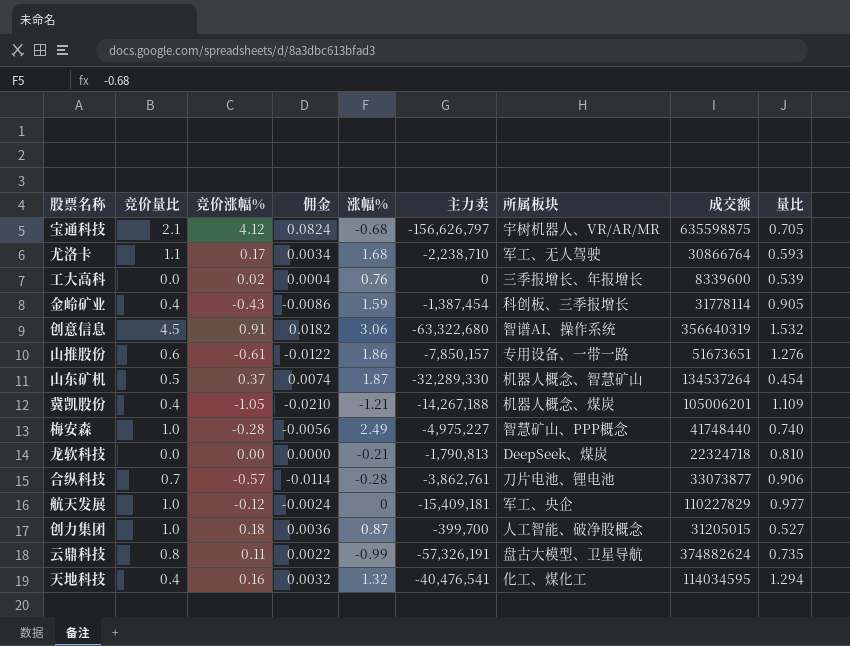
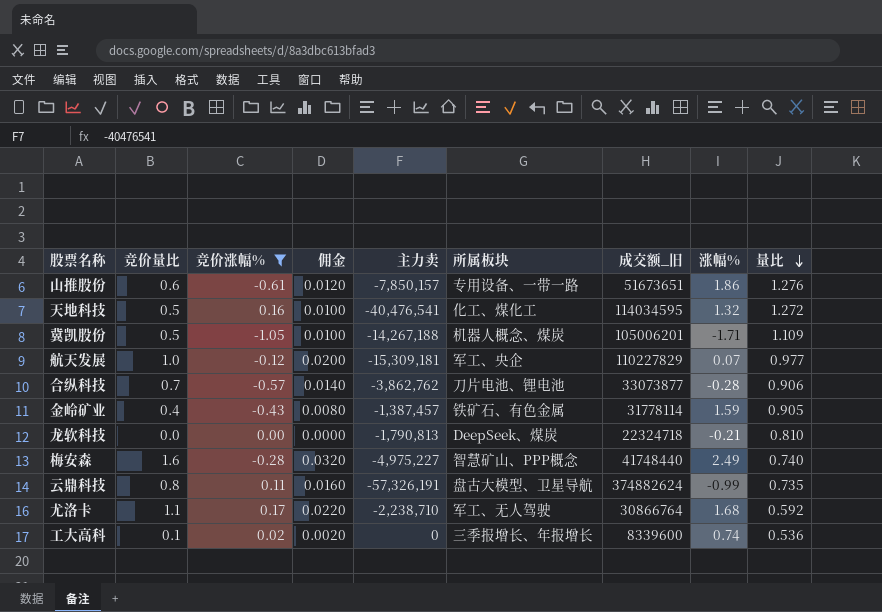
filter: none -> 竞价涨幅% <= 0.17
row order: none -> 量比 descending
column 佣金 | formula: [竞价涨幅%] * 0.02 -> [竞价量比] * 0.02
column name: 成交额 -> 成交额_旧
column 涨幅% | position: 5 -> 8
天地科技 | 竞价量比: 0.4 -> 0.5
天地科技 | 量比: 1.294 -> 1.272
冀凯股份 | 竞价量比: 0.4 -> 0.5
冀凯股份 | 涨幅%: -1.21 -> -1.71
航天发展 | 主力卖: -15,409,181 -> -15,309,181
航天发展 | 涨幅%: 0 -> 0.07
合纵科技 | 主力卖: -3,862,761 -> -3,862,762
金岭矿业 | 主力卖: -1,387,454 -> -1,387,457
金岭矿业 | 所属板块: 科创板、三季报增长 -> 铁矿石、有色金属
梅安森 | 竞价量比: 1.0 -> 1.6
尤洛卡 | 量比: 0.593 -> 0.592
工大高科 | 竞价量比: 0.0 -> 0.1
工大高科 | 涨幅%: 0.76 -> 0.74
工大高科 | 量比: 0.539 -> 0.536

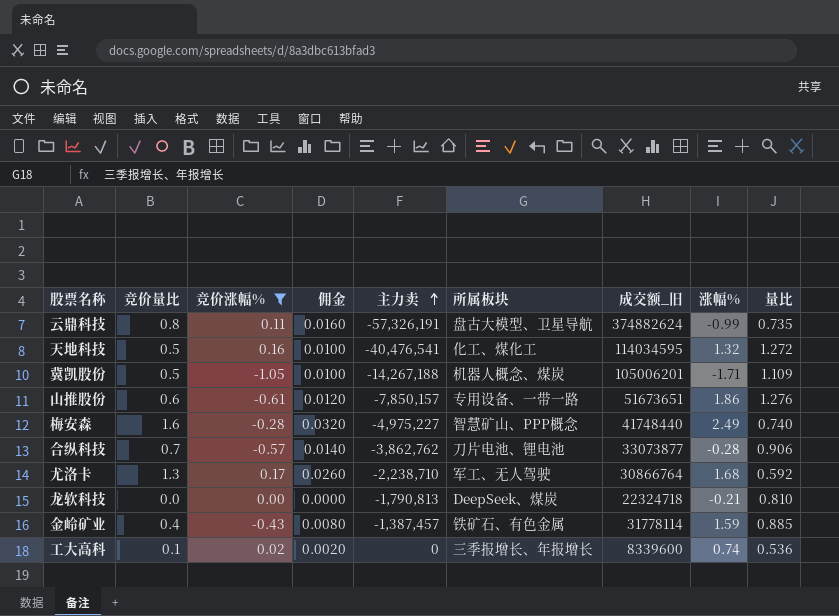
row order: 量比 descending -> 主力卖 ascending
row 航天发展: 1.0 | -0.12 | 0.0200 | -15,309,181 | 军工、央企 | 110227829 | 0.07 | 0.977 -> none
尤洛卡 | 竞价量比: 1.1 -> 1.3
尤洛卡 | 佣金: 0.0220 -> 0.0260
金岭矿业 | 量比: 0.905 -> 0.885

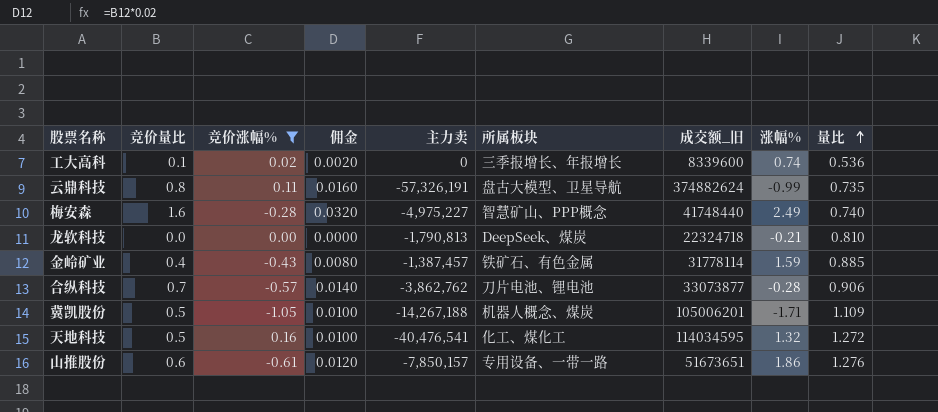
row order: 主力卖 ascending -> 量比 ascending
row 尤洛卡: 1.3 | 0.17 | 0.0260 | -2,238,710 | 军工、无人驾驶 | 30866764 | 1.68 | 0.592 -> none

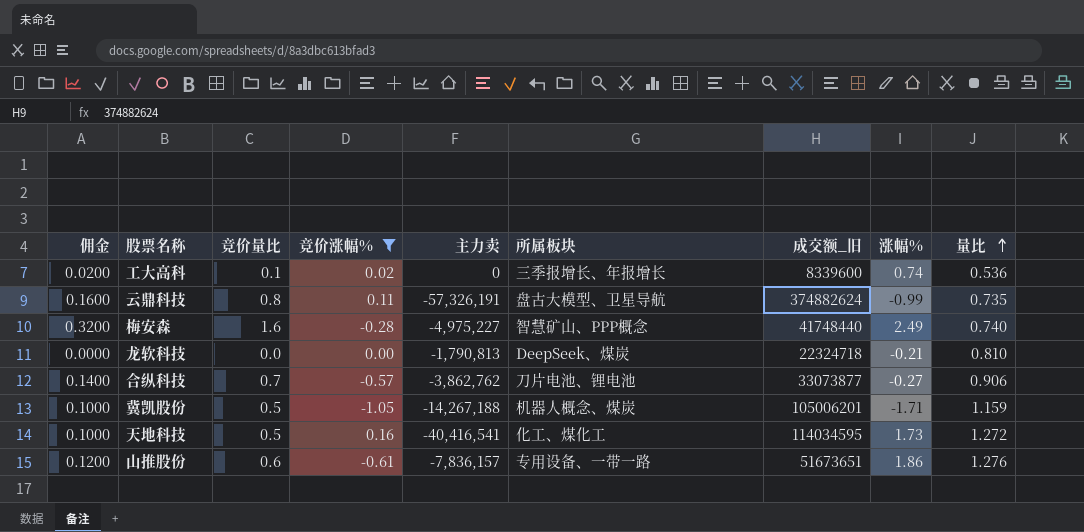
column 佣金 | formula: [竞价量比] * 0.02 -> [竞价量比] * 0.2
column 佣金 | position: 4 -> 1
row 金岭矿业: 0.4 | -0.43 | 0.0080 | -1,387,457 | 铁矿石、有色金属 | 31778114 | 1.59 | 0.885 -> none
合纵科技 | 涨幅%: -0.28 -> -0.27
冀凯股份 | 量比: 1.109 -> 1.159
天地科技 | 主力卖: -40,476,541 -> -40,416,541
天地科技 | 涨幅%: 1.32 -> 1.73
山推股份 | 主力卖: -7,850,157 -> -7,836,157

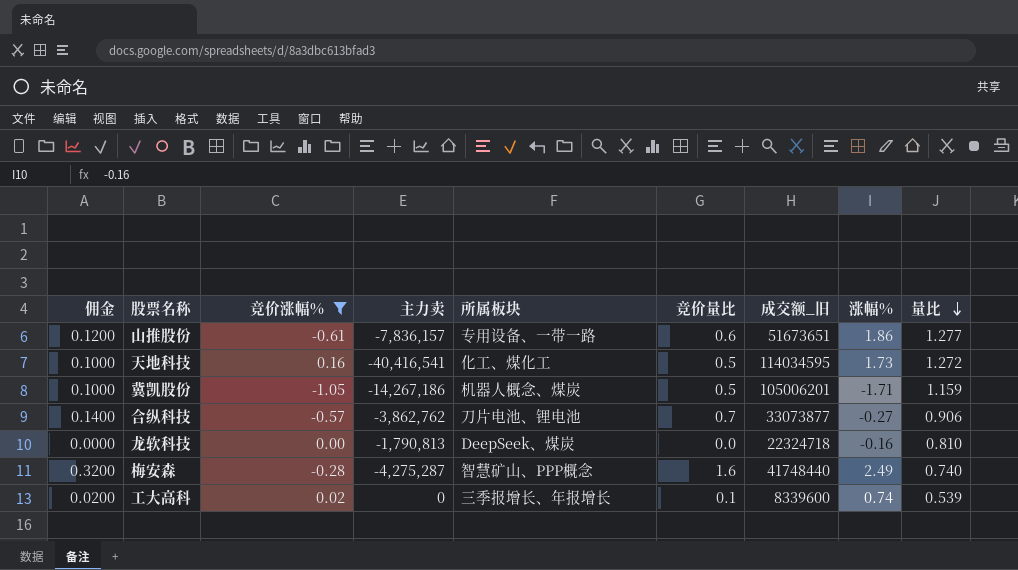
row order: 量比 ascending -> 量比 descending
column 竞价量比 | position: 3 -> 6
row 云鼎科技: 0.1600 | 0.8 | 0.11 | -57,326,191 | 盘古大模型、卫星导航 | 374882624 | -0.99 | 0.735 -> none
山推股份 | 量比: 1.276 -> 1.277
冀凯股份 | 主力卖: -14,267,188 -> -14,267,186
龙软科技 | 涨幅%: -0.21 -> -0.16
梅安森 | 主力卖: -4,975,227 -> -4,275,287
工大高科 | 量比: 0.536 -> 0.539

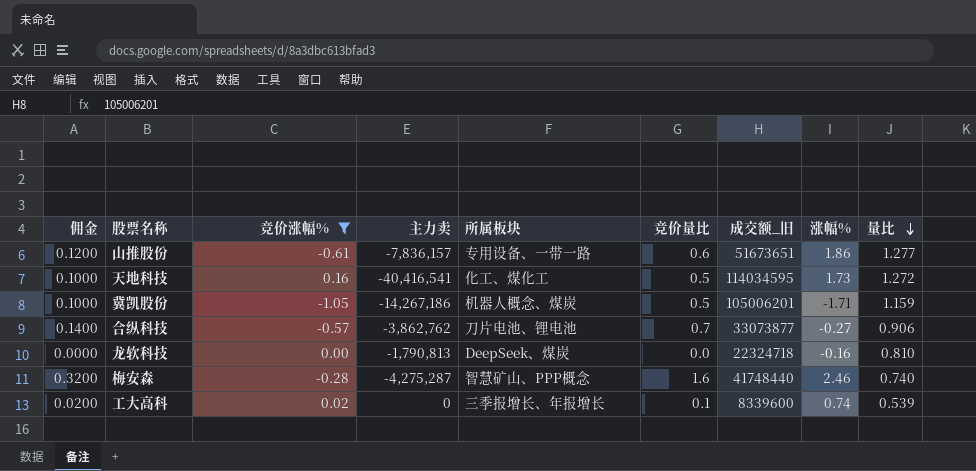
梅安森 | 涨幅%: 2.49 -> 2.46

